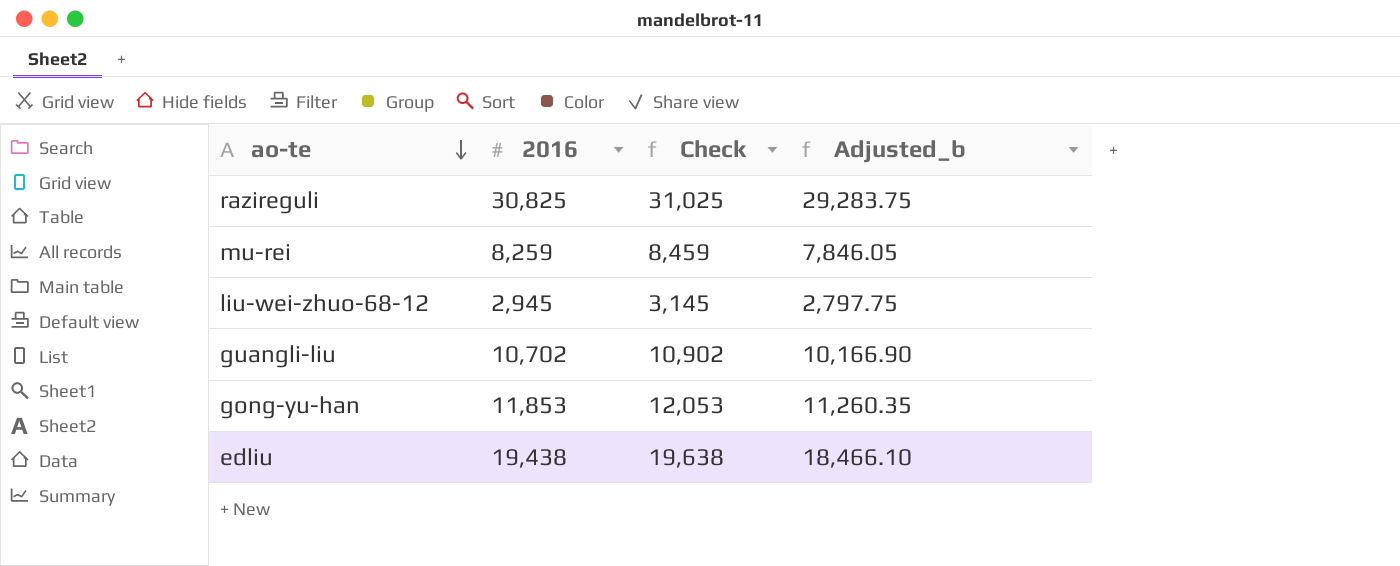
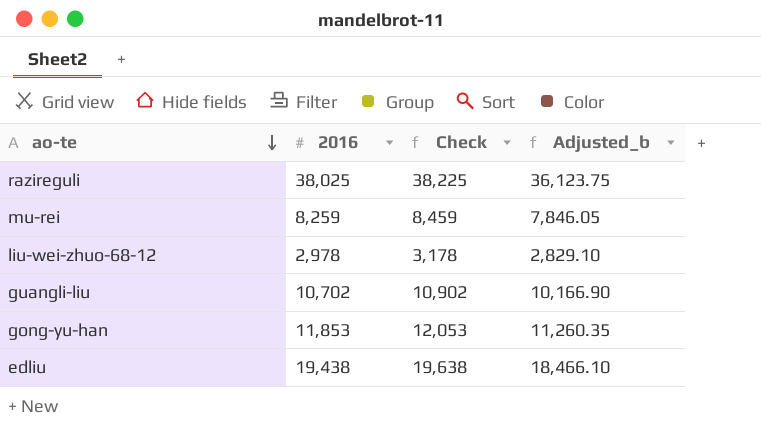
razireguli | 2016: 30,825 -> 38,025
razireguli | Check: 31,025 -> 38,225
razireguli | Adjusted_b: 29,283.75 -> 36,123.75
liu-wei-zhuo-68-12 | 2016: 2,945 -> 2,978
liu-wei-zhuo-68-12 | Check: 3,145 -> 3,178
liu-wei-zhuo-68-12 | Adjusted_b: 2,797.75 -> 2,829.10

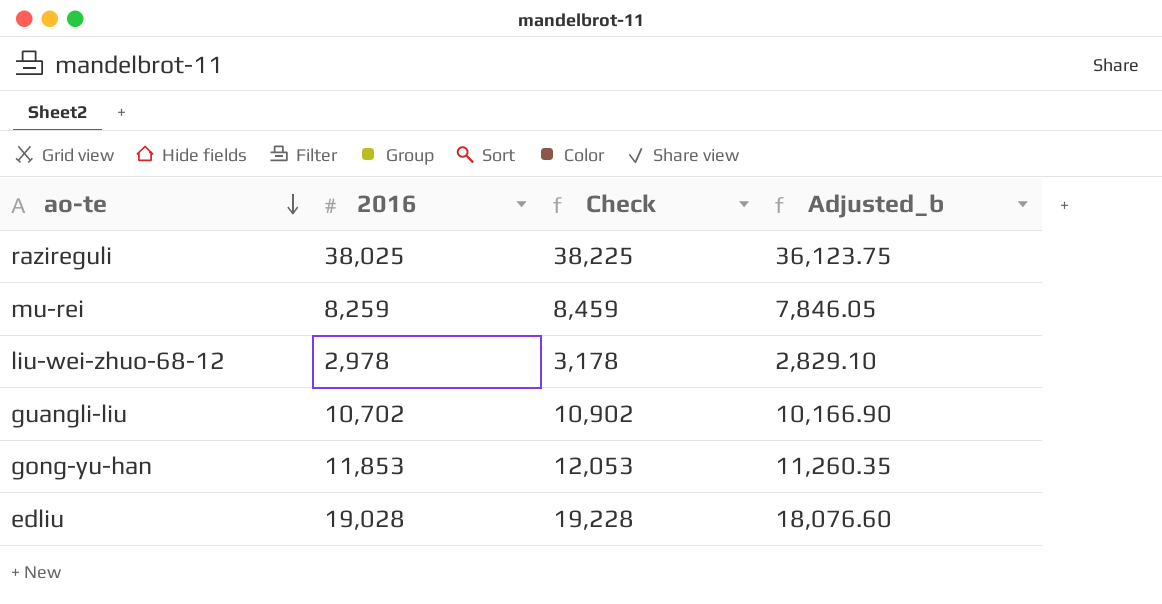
edliu | 2016: 19,438 -> 19,028
edliu | Check: 19,638 -> 19,228
edliu | Adjusted_b: 18,466.10 -> 18,076.60

